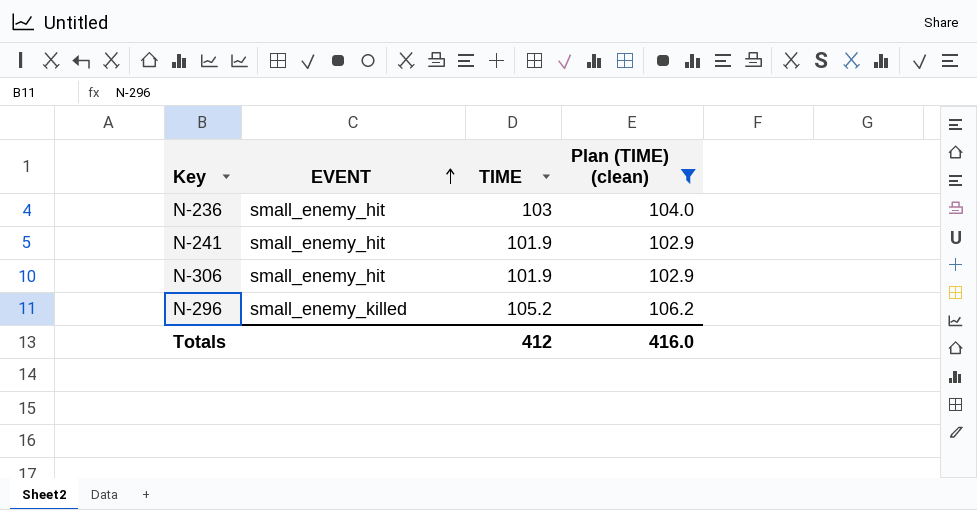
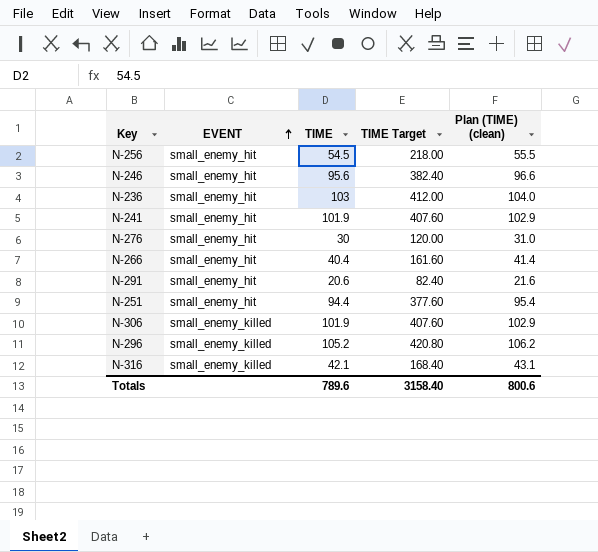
filter: Plan (TIME) (clean) >= 102.9 -> none
column TIME Target | formula: none -> [TIME] * 4
N-306 | EVENT: small_enemy_hit -> small_enemy_killed
Totals | TIME: 412 -> 789.6
Totals | Plan (TIME) (clean): 416.0 -> 800.6

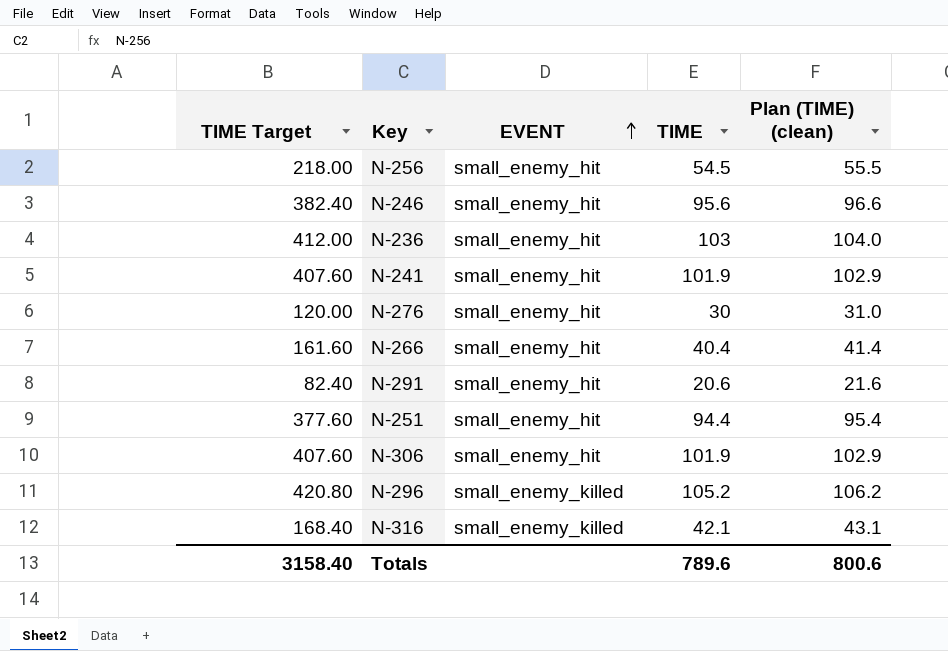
column TIME Target | position: 4 -> 1
N-306 | EVENT: small_enemy_killed -> small_enemy_hit

